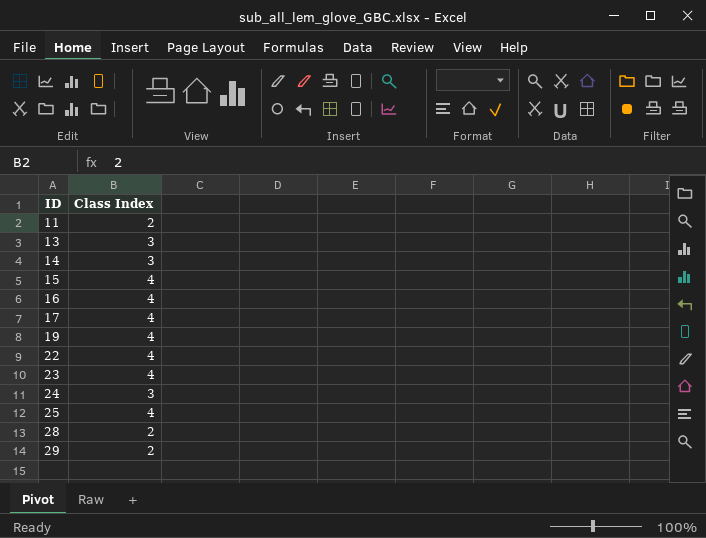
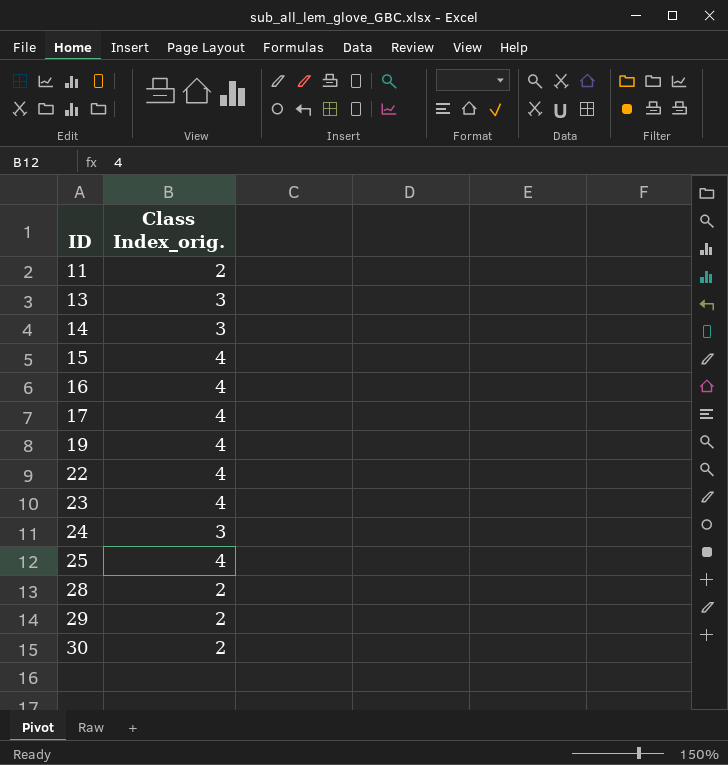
column name: Class Index -> Class Index_orig.
row 30: none -> 2

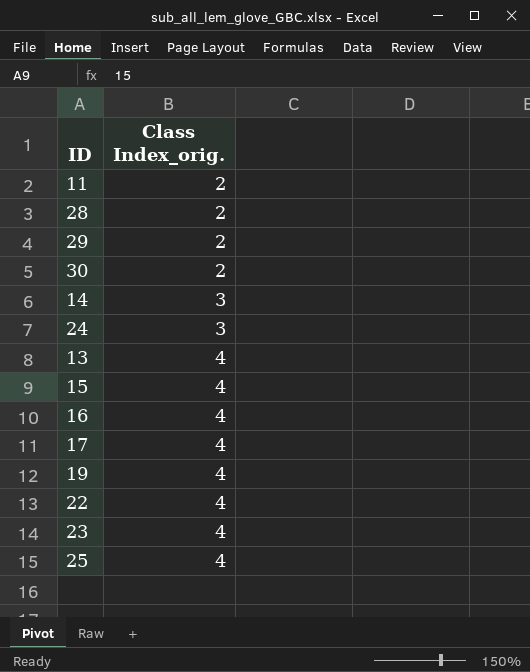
row order: ID ascending -> Class Index_orig. ascending
13 | Class Index_orig.: 3 -> 4

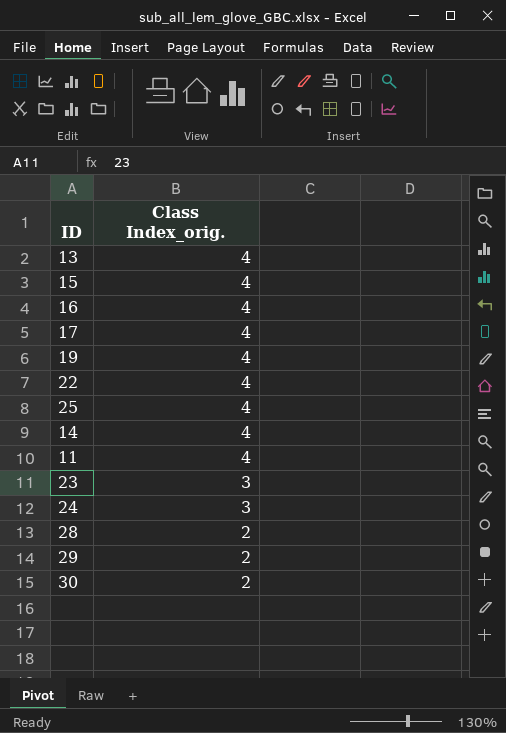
row order: Class Index_orig. ascending -> Class Index_orig. descending
14 | Class Index_orig.: 3 -> 4
11 | Class Index_orig.: 2 -> 4
23 | Class Index_orig.: 4 -> 3

